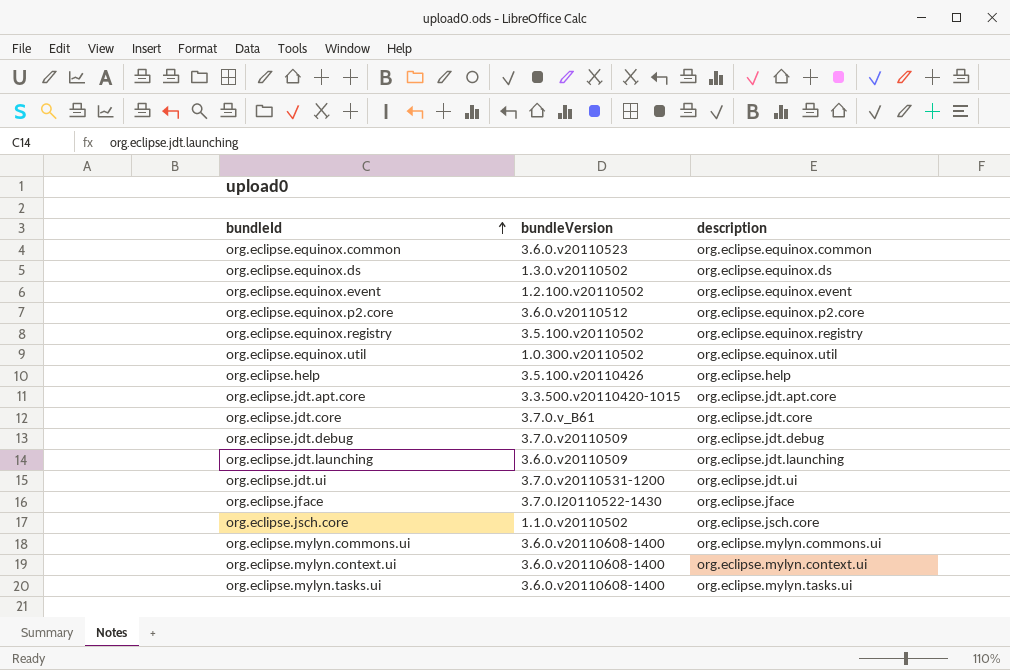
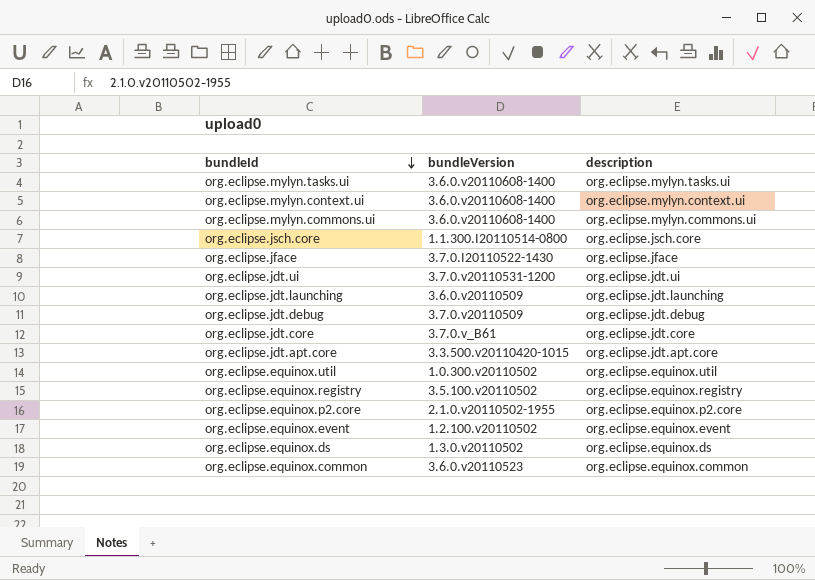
row order: bundleId ascending -> bundleId descending
row org.eclipse.help: 3.5.100.v20110426 | org.eclipse.help -> none
org.eclipse.jsch.core | bundleVersion: 1.1.0.v20110502 -> 1.1.300.I20110514-0800
org.eclipse.equinox.p2.core | bundleVersion: 3.6.0.v20110512 -> 2.1.0.v20110502-1955

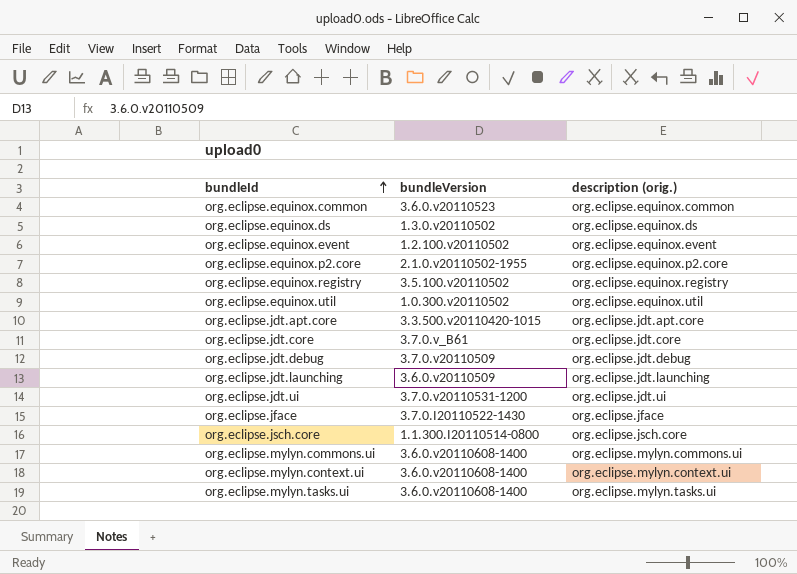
row order: bundleId descending -> bundleId ascending
column name: description -> description (orig.)

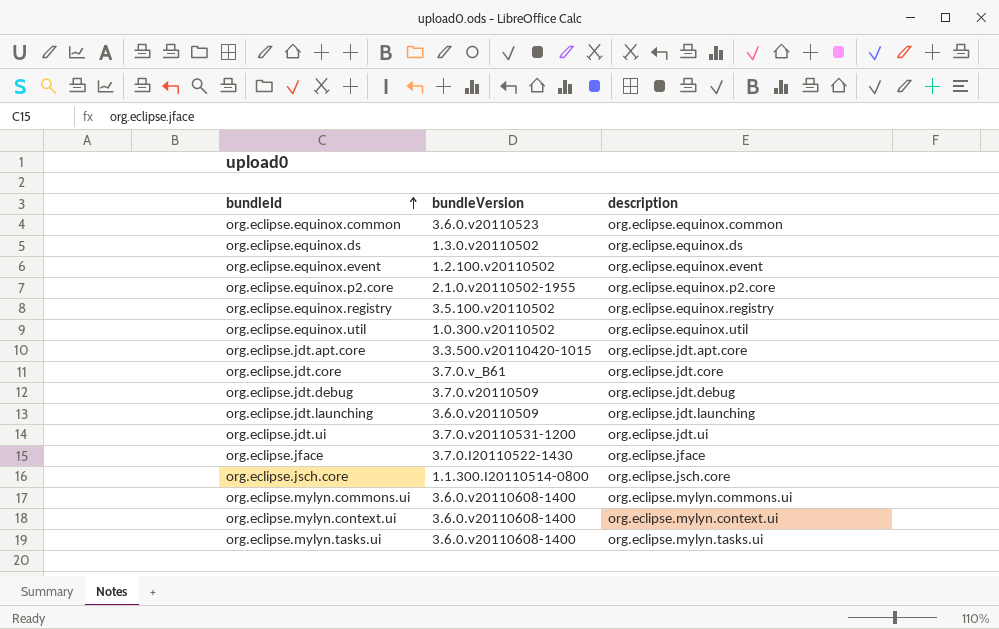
column name: description (orig.) -> description

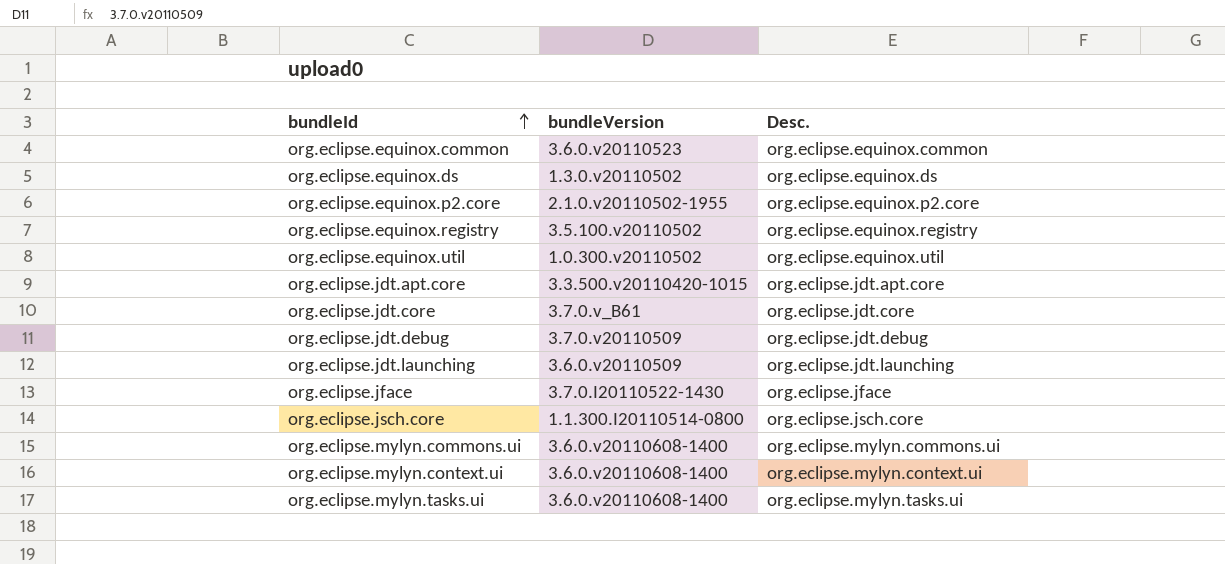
column name: description -> Desc.
row org.eclipse.equinox.event: 1.2.100.v20110502 | org.eclipse.equinox.event -> none
row org.eclipse.jdt.ui: 3.7.0.v20110531-1200 | org.eclipse.jdt.ui -> none

